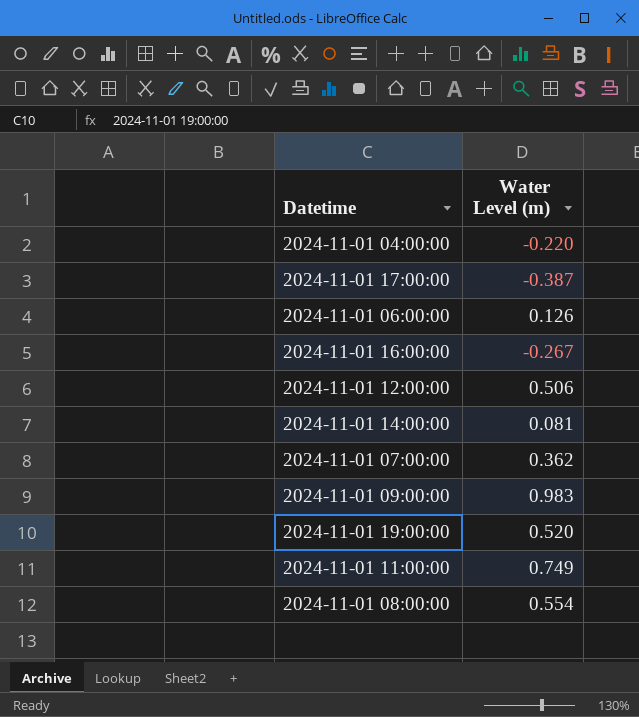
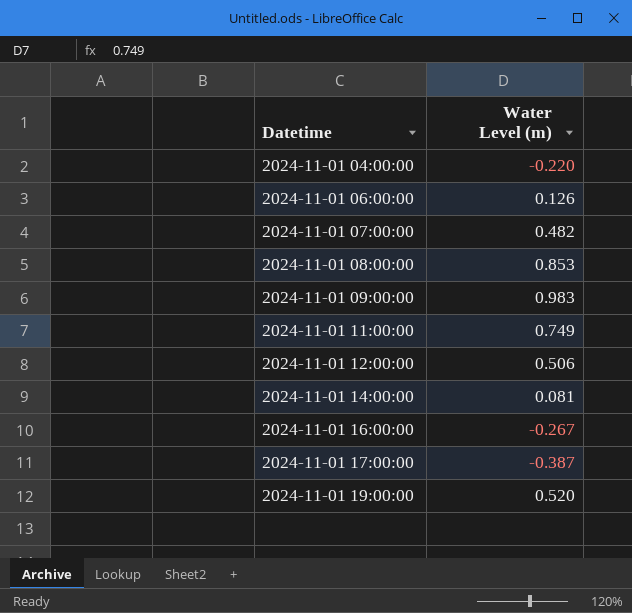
row order: none -> Datetime ascending
2024-11-01 07:00:00 | Water Level (m): 0.362 -> 0.482
2024-11-01 08:00:00 | Water Level (m): 0.554 -> 0.853

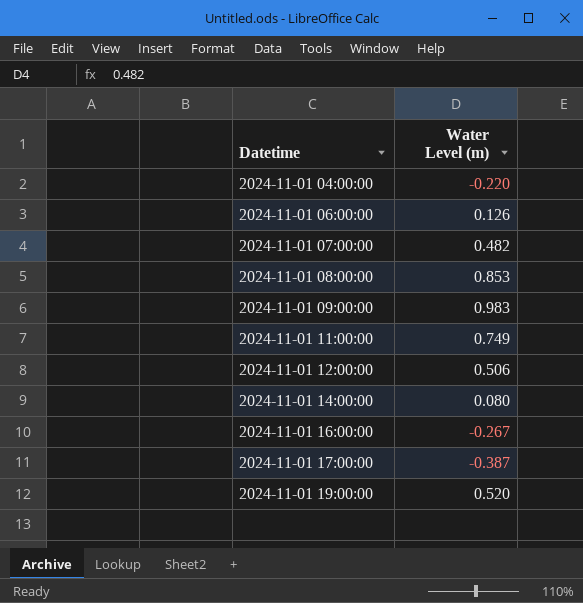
2024-11-01 14:00:00 | Water Level (m): 0.081 -> 0.080

